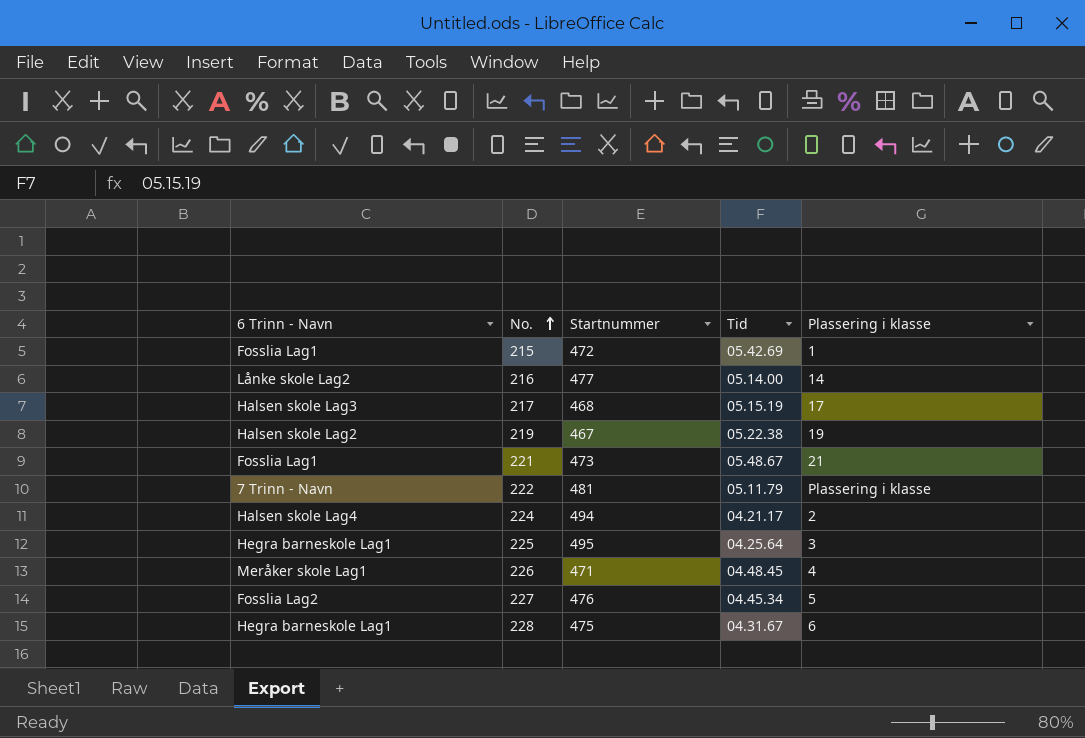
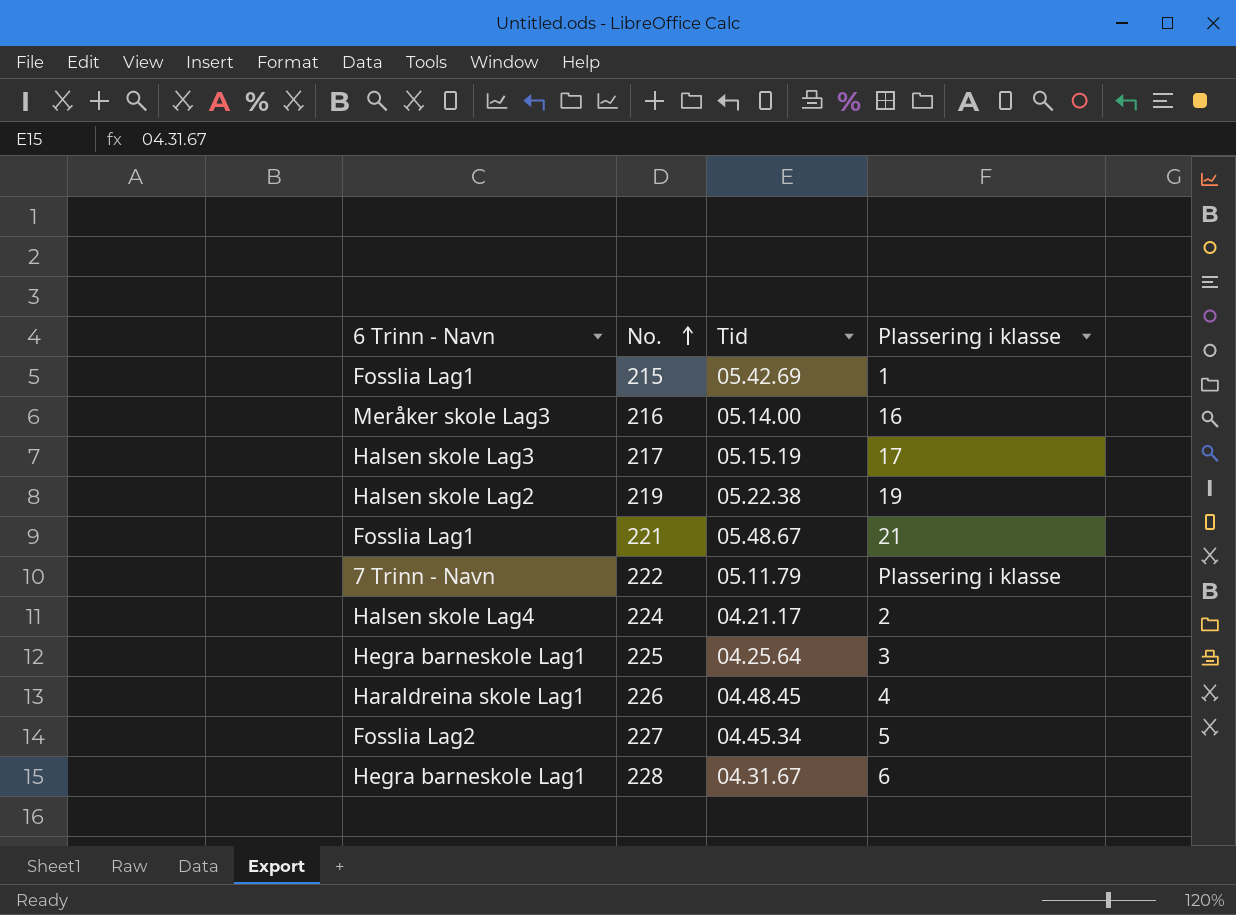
column Startnummer | position: 3 -> none
216 | 6 Trinn - Navn: Lånke skole Lag2 -> Meråker skole Lag3
216 | Plassering i klasse: 14 -> 16
226 | 6 Trinn - Navn: Meråker skole Lag1 -> Haraldreina skole Lag1

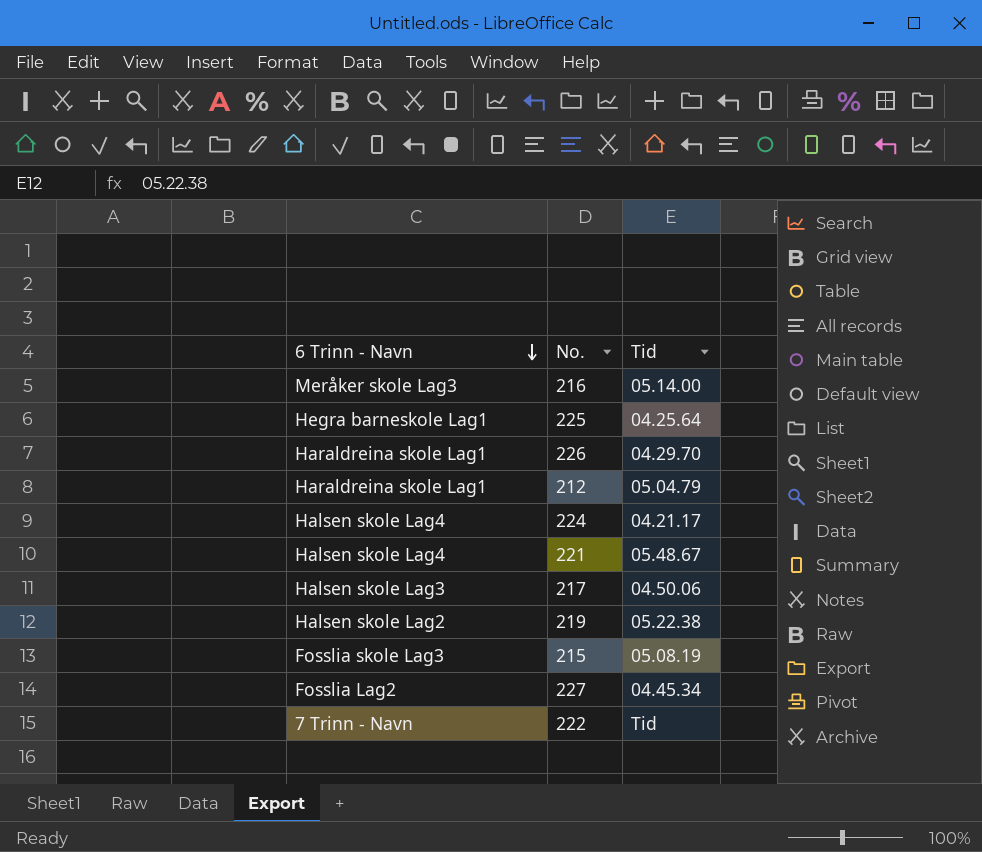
row order: No. ascending -> 6 Trinn - Navn descending
column Plassering i klasse | position: 4 -> none
row 228: Hegra barneskole Lag1 | 04.31.67 | 6 -> none
226 | Tid: 04.48.45 -> 04.29.70
row 212: none -> Haraldreina skole Lag1 | 05.04.79
221 | 6 Trinn - Navn: Fosslia Lag1 -> Halsen skole Lag4
217 | Tid: 05.15.19 -> 04.50.06
215 | 6 Trinn - Navn: Fosslia Lag1 -> Fosslia skole Lag3
215 | Tid: 05.42.69 -> 05.08.19
222 | Tid: 05.11.79 -> Tid

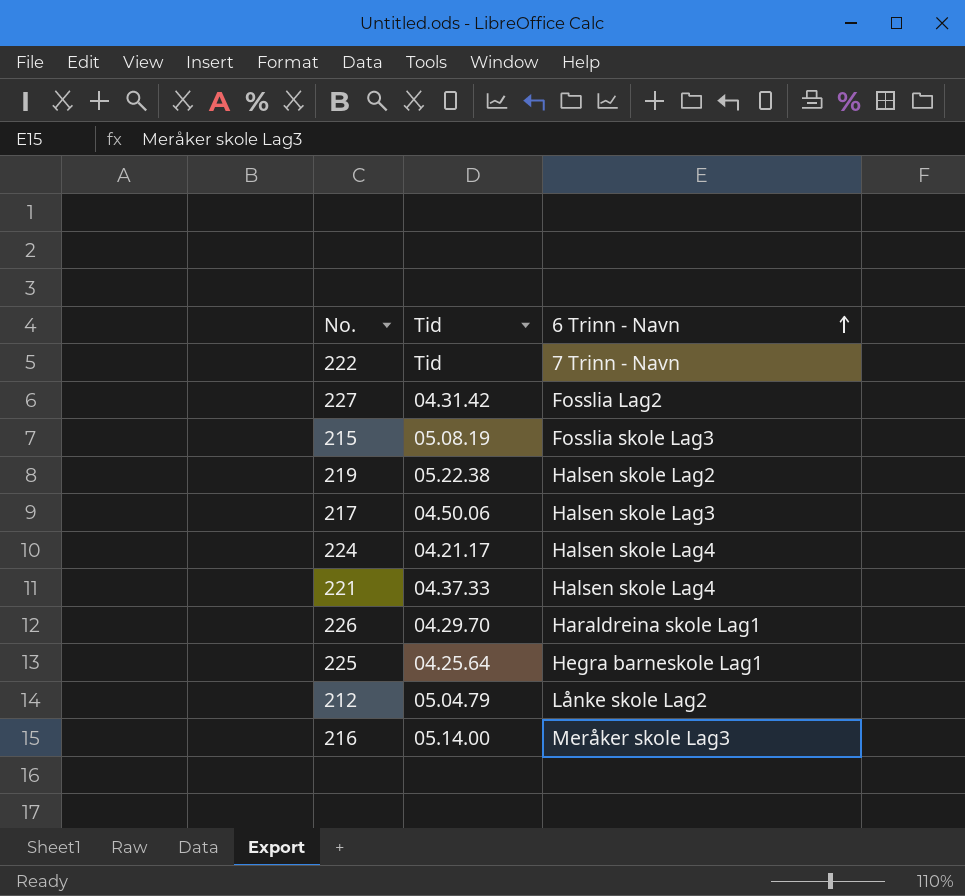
row order: 6 Trinn - Navn descending -> 6 Trinn - Navn ascending
column 6 Trinn - Navn | position: 1 -> 3
227 | Tid: 04.45.34 -> 04.31.42
221 | Tid: 05.48.67 -> 04.37.33
212 | 6 Trinn - Navn: Haraldreina skole Lag1 -> Lånke skole Lag2

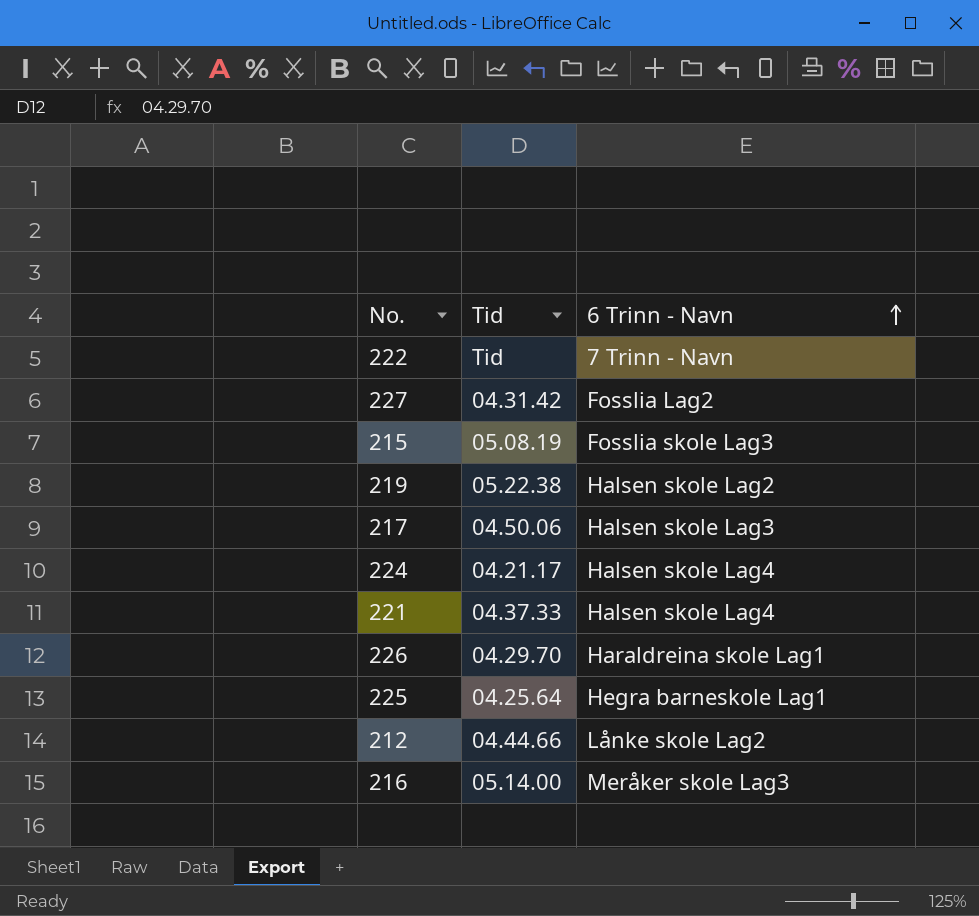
212 | Tid: 05.04.79 -> 04.44.66

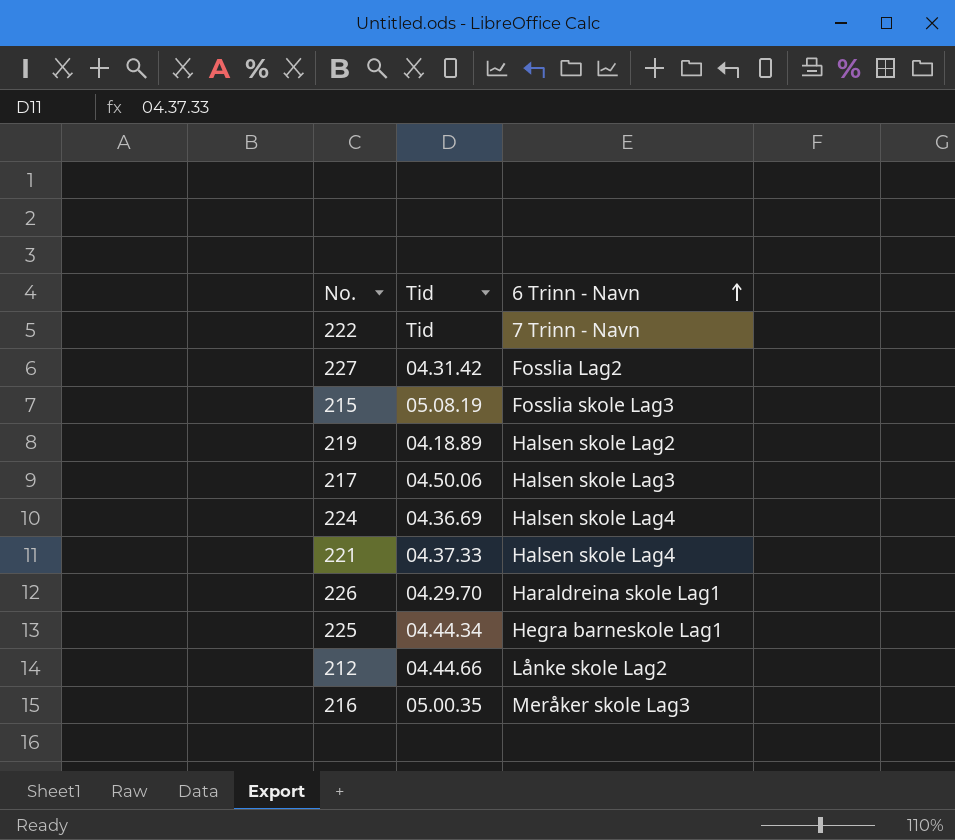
219 | Tid: 05.22.38 -> 04.18.89
224 | Tid: 04.21.17 -> 04.36.69
225 | Tid: 04.25.64 -> 04.44.34
216 | Tid: 05.14.00 -> 05.00.35

